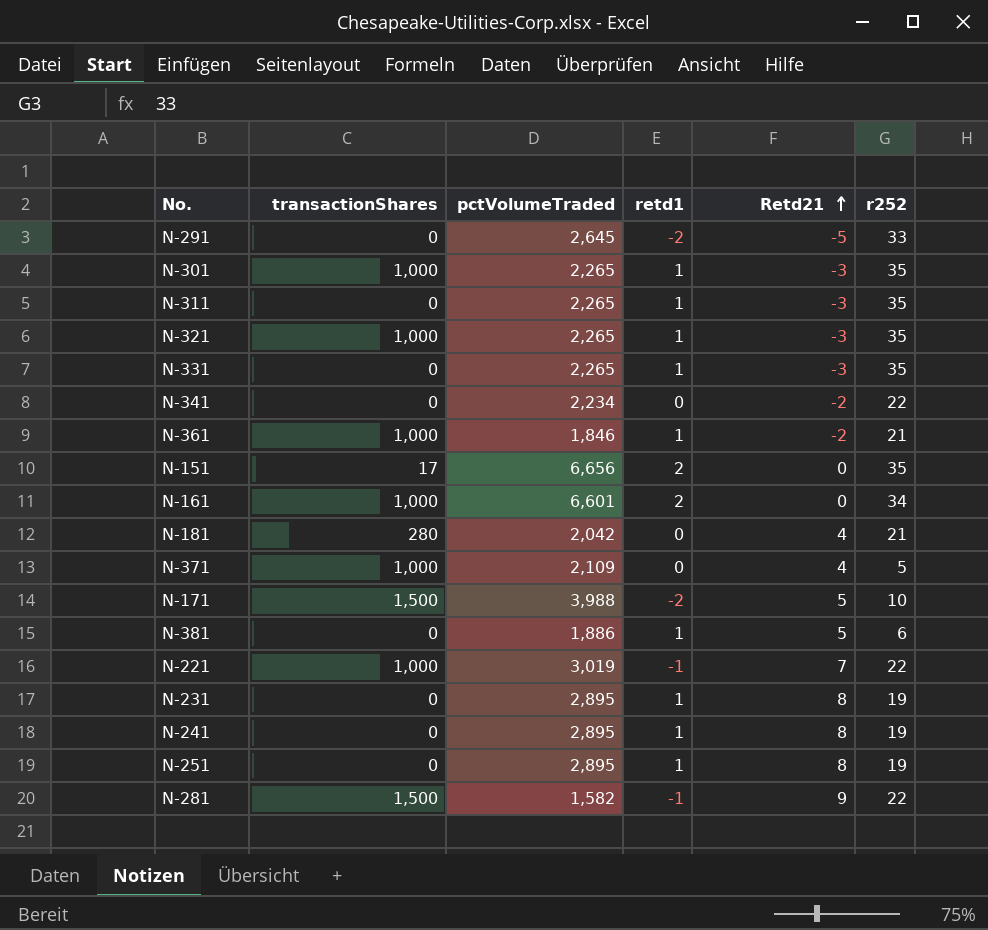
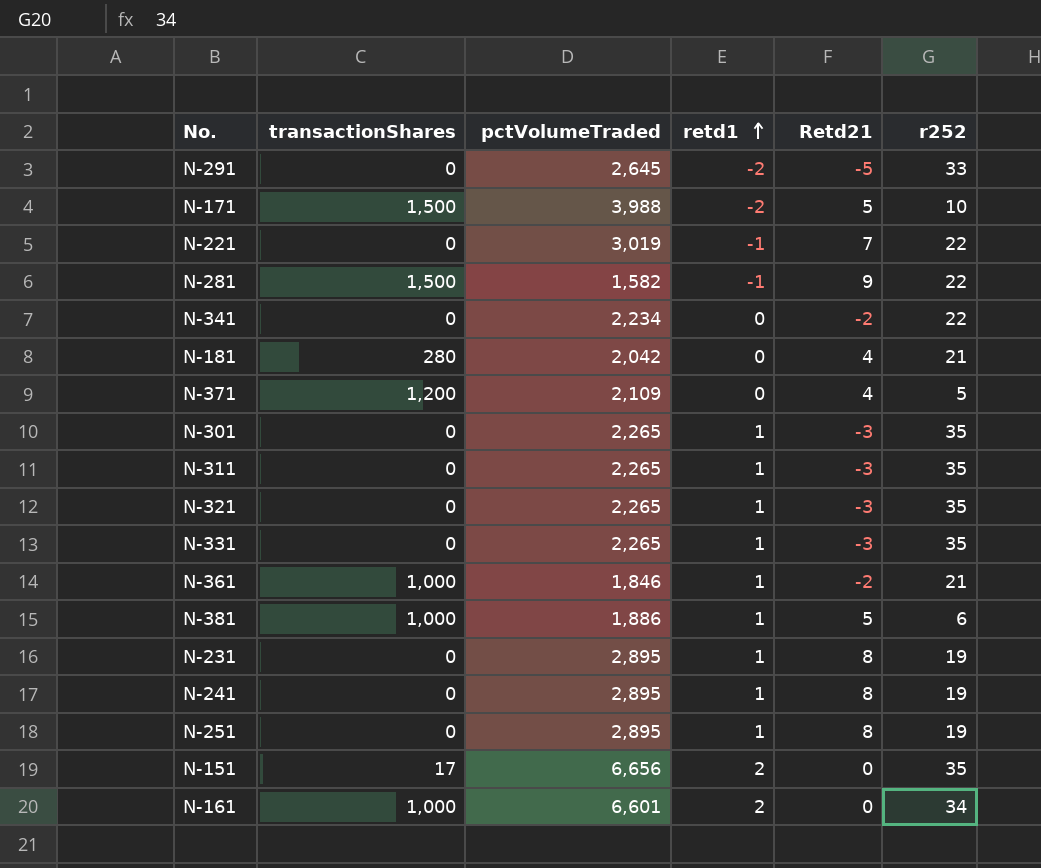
row order: Retd21 ascending -> retd1 ascending
N-221 | transactionShares: 1,000 -> 0
N-371 | transactionShares: 1,000 -> 1,200
N-301 | transactionShares: 1,000 -> 0
N-321 | transactionShares: 1,000 -> 0
N-381 | transactionShares: 0 -> 1,000

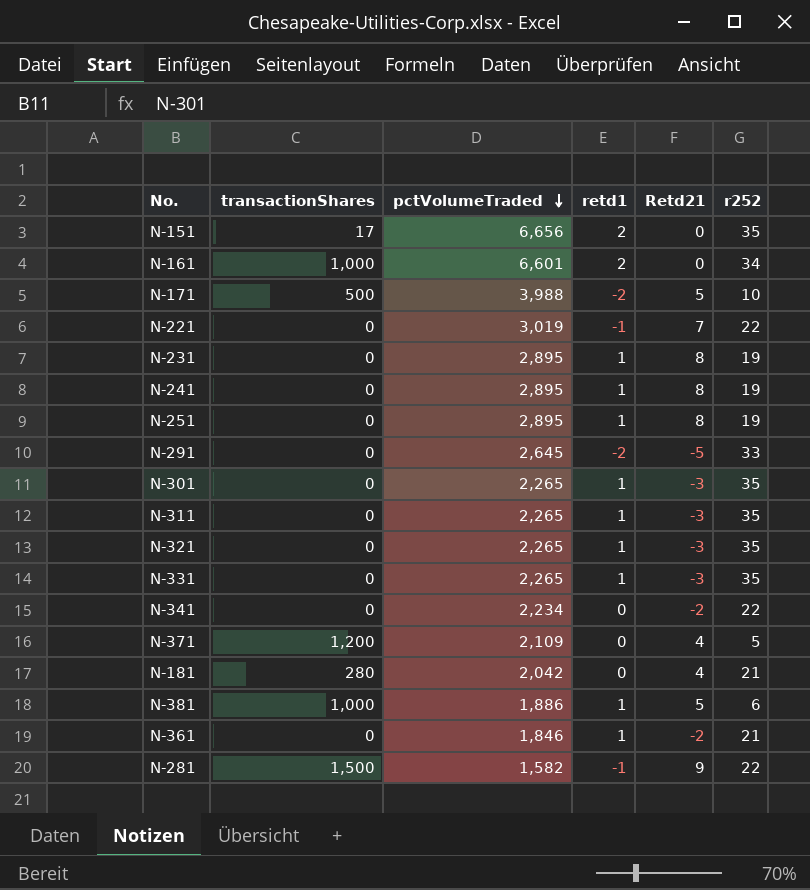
row order: retd1 ascending -> pctVolumeTraded descending
N-171 | transactionShares: 1,500 -> 500
N-361 | transactionShares: 1,000 -> 0

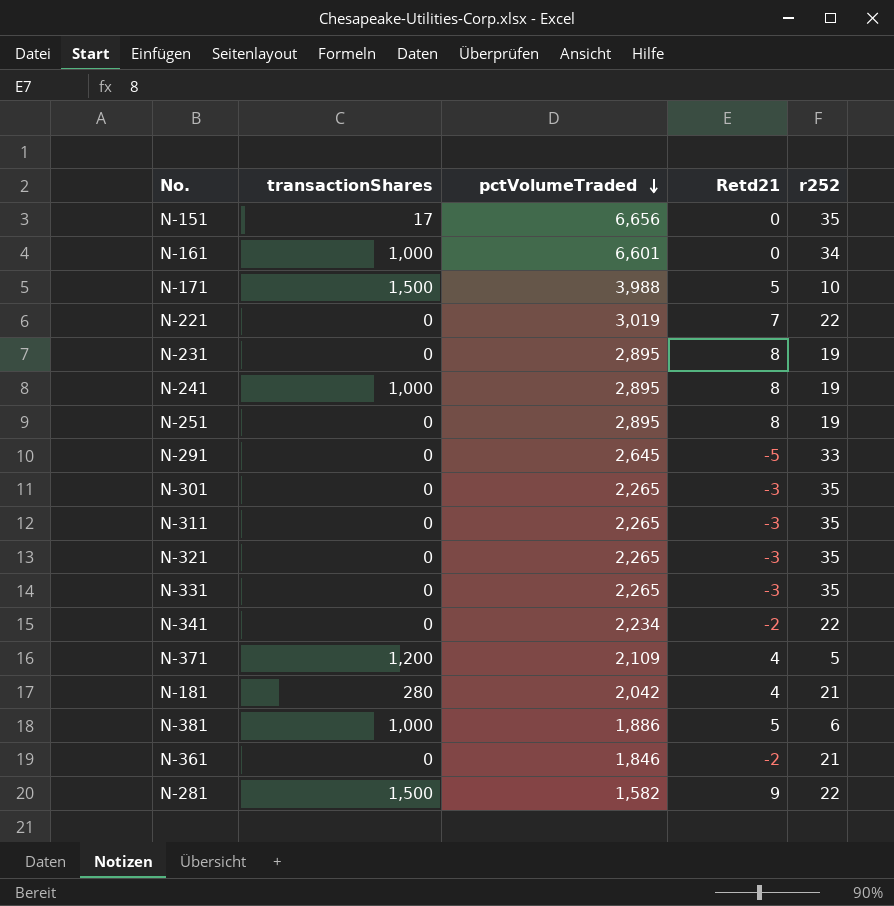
column retd1 | position: 4 -> none
N-171 | transactionShares: 500 -> 1,500
N-241 | transactionShares: 0 -> 1,000

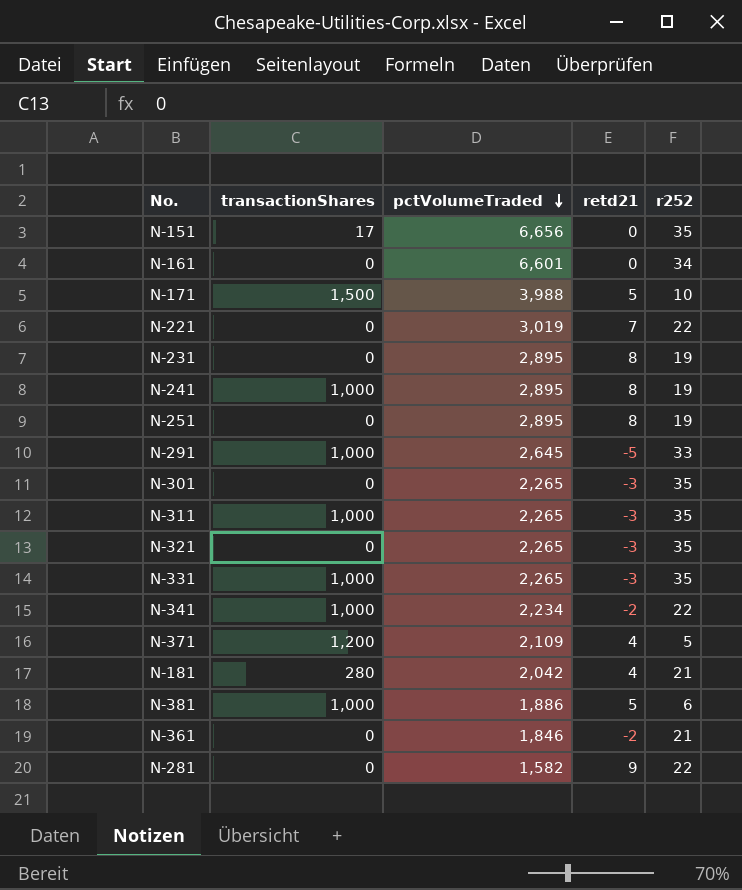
column name: Retd21 -> retd21
N-161 | transactionShares: 1,000 -> 0
N-291 | transactionShares: 0 -> 1,000
N-311 | transactionShares: 0 -> 1,000
N-331 | transactionShares: 0 -> 1,000
N-341 | transactionShares: 0 -> 1,000
N-281 | transactionShares: 1,500 -> 0

